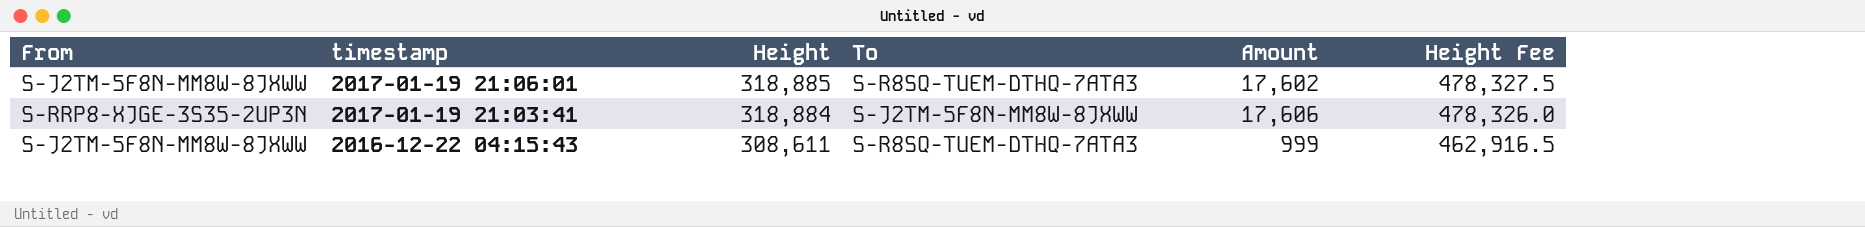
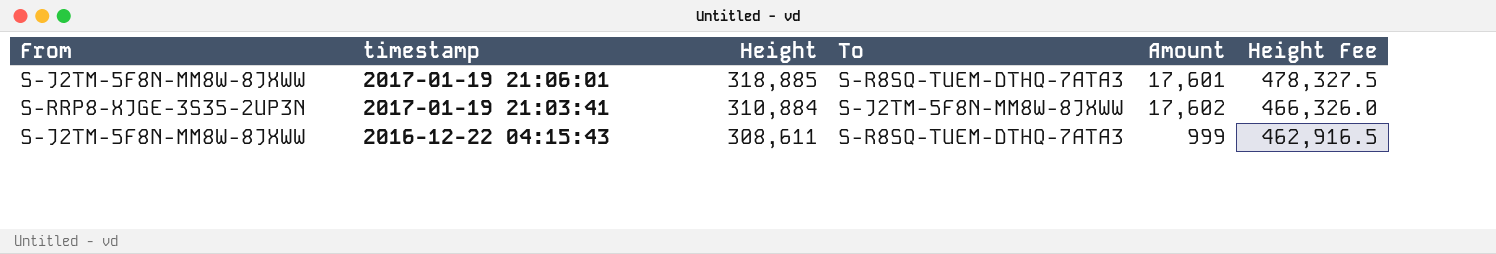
2017-01-19 21:06:01 | Amount: 17,602 -> 17,601
2017-01-19 21:03:41 | Height: 318,884 -> 310,884
2017-01-19 21:03:41 | Amount: 17,606 -> 17,602
2017-01-19 21:03:41 | Height Fee: 478,326.0 -> 466,326.0

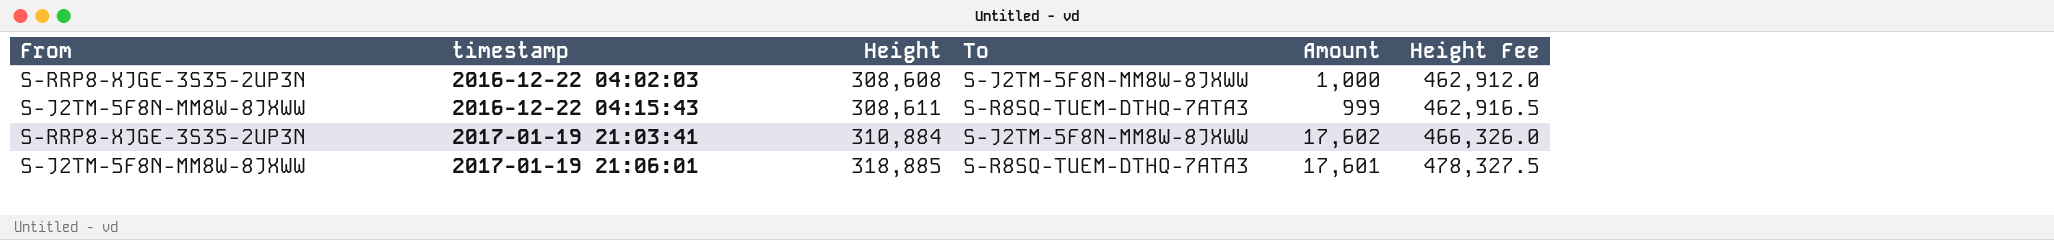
row order: timestamp descending -> timestamp ascending
row 2016-12-22 04:02:03: none -> S-RRP8-XJGE-3S35-2UP3N | 308,608 | S-J2TM-5F8N-MM8W-8JXWW | 1,000 | 462,912.0

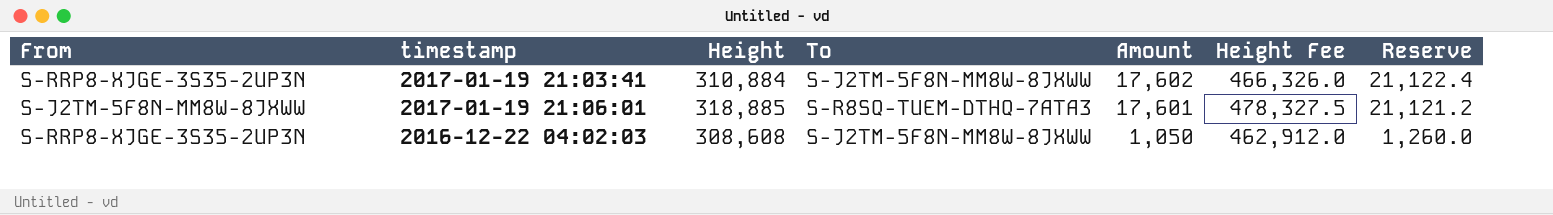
row order: timestamp ascending -> Amount descending
column Reserve | formula: none -> [Amount] * 1.2
row 2016-12-22 04:15:43: S-J2TM-5F8N-MM8W-8JXWW | 308,611 | S-R8SQ-TUEM-DTHQ-7ATA3 | 999 | 462,916.5 -> none
2016-12-22 04:02:03 | Amount: 1,000 -> 1,050

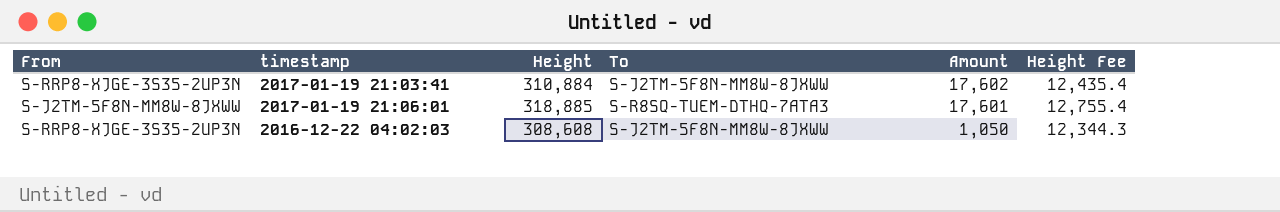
column Reserve | formula: [Amount] * 1.2 -> none
column Height Fee | formula: [Height] * 1.5 -> [Height] * 0.04

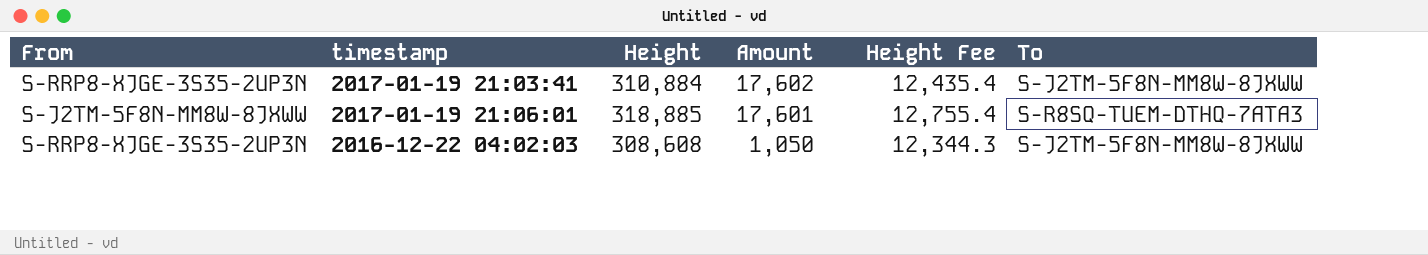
column To | position: 4 -> 6

